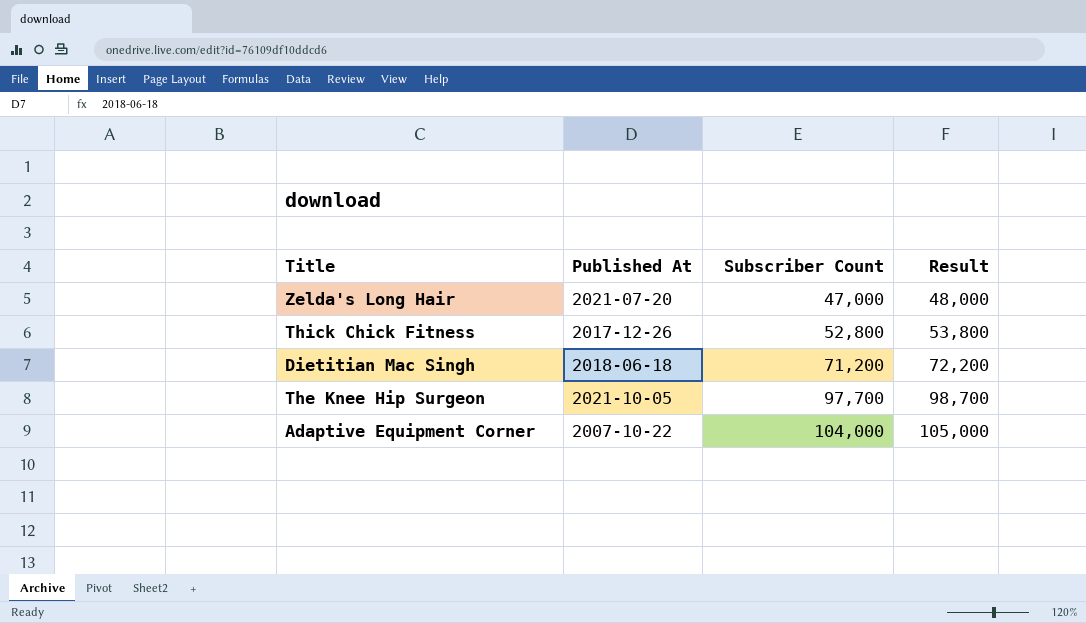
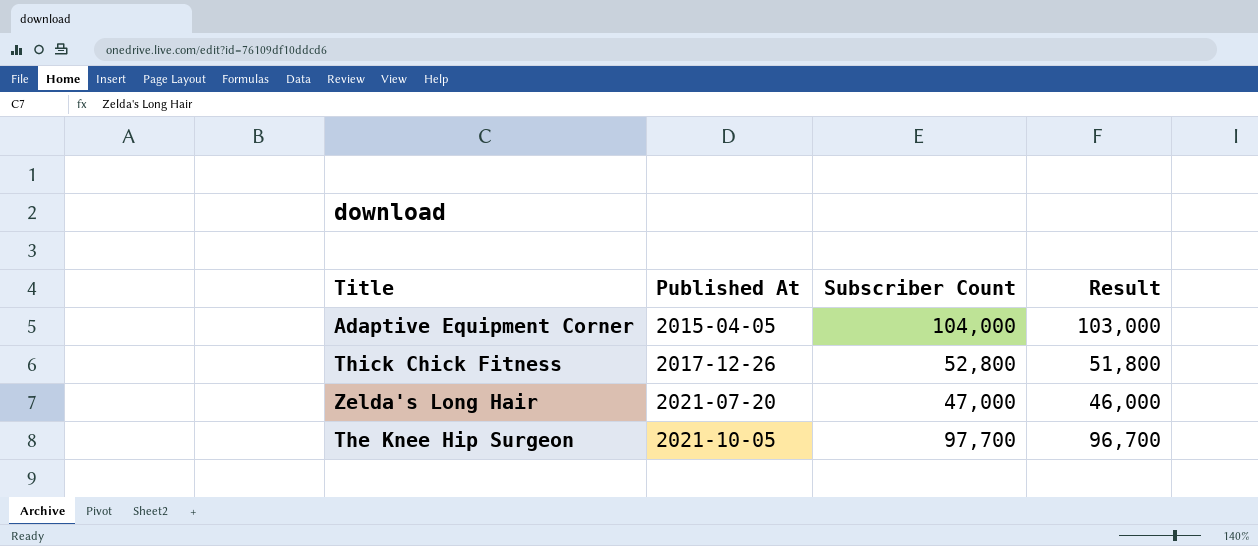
row order: Subscriber Count ascending -> Published At ascending
column Result | formula: [Subscriber Count] + 1000 -> [Subscriber Count] - 1000
row Dietitian Mac Singh: 2018-06-18 | 71,200 | 72,200 -> none
Adaptive Equipment Corner | Published At: 2007-10-22 -> 2015-04-05

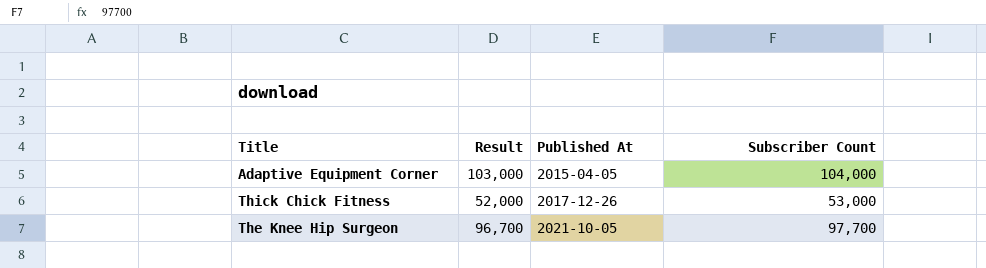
column Result | position: 4 -> 2
row Zelda's Long Hair: 2021-07-20 | 47,000 | 46,000 -> none
Thick Chick Fitness | Result: 51,800 -> 52,000
Thick Chick Fitness | Subscriber Count: 52,800 -> 53,000

